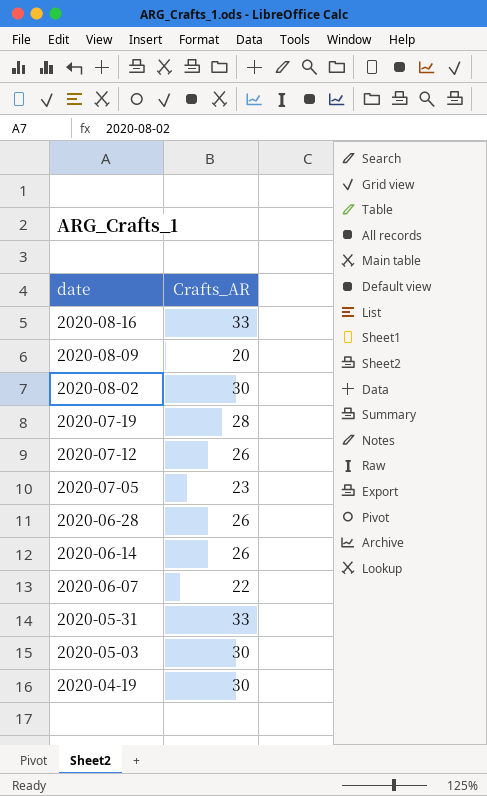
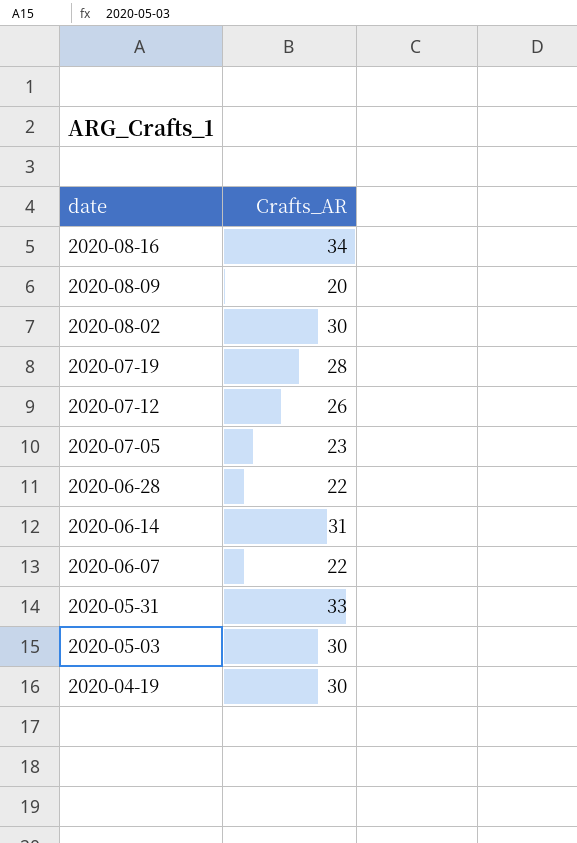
2020-08-16 | Crafts_AR: 33 -> 34
2020-06-28 | Crafts_AR: 26 -> 22
2020-06-14 | Crafts_AR: 26 -> 31

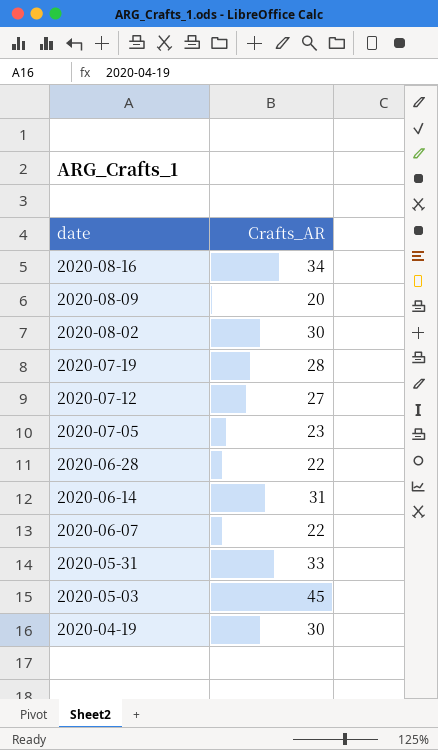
2020-07-12 | Crafts_AR: 26 -> 27
2020-05-03 | Crafts_AR: 30 -> 45

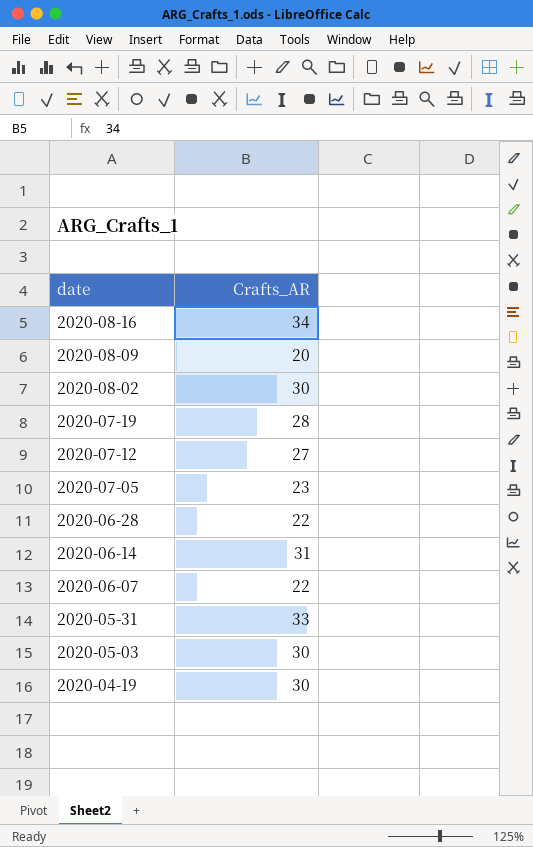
2020-05-03 | Crafts_AR: 45 -> 30

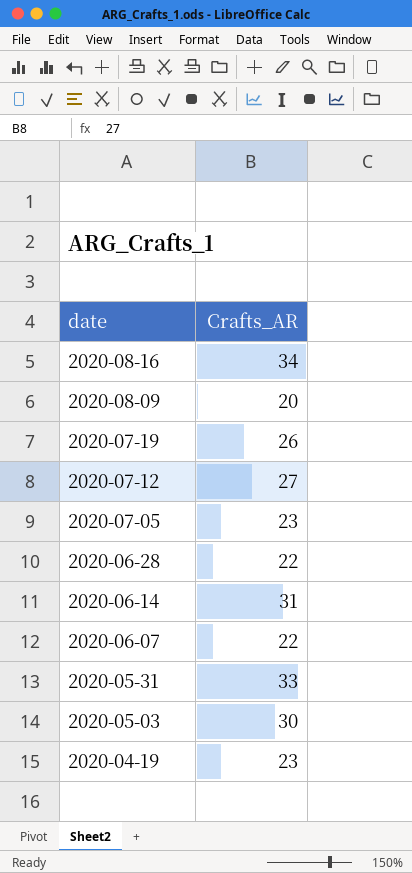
row 2020-08-02: 30 -> none
2020-07-19 | Crafts_AR: 28 -> 26
2020-04-19 | Crafts_AR: 30 -> 23

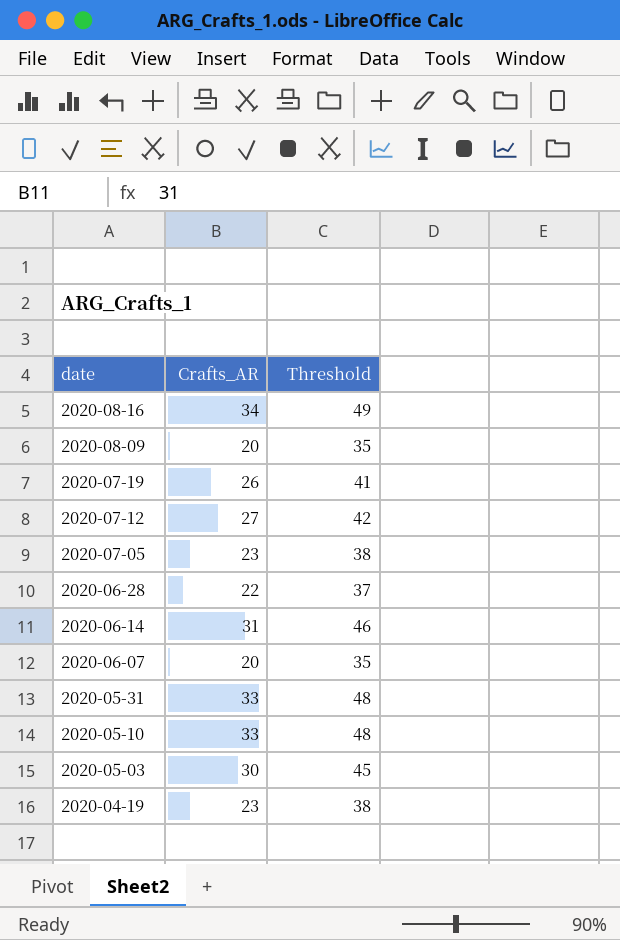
column Threshold | formula: none -> [Crafts_AR] + 15
2020-06-07 | Crafts_AR: 22 -> 20
row 2020-05-10: none -> 33 | 48

